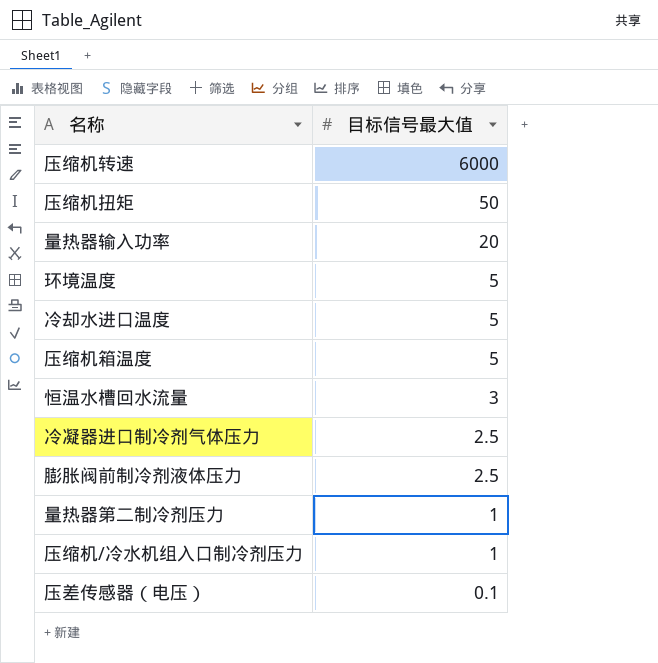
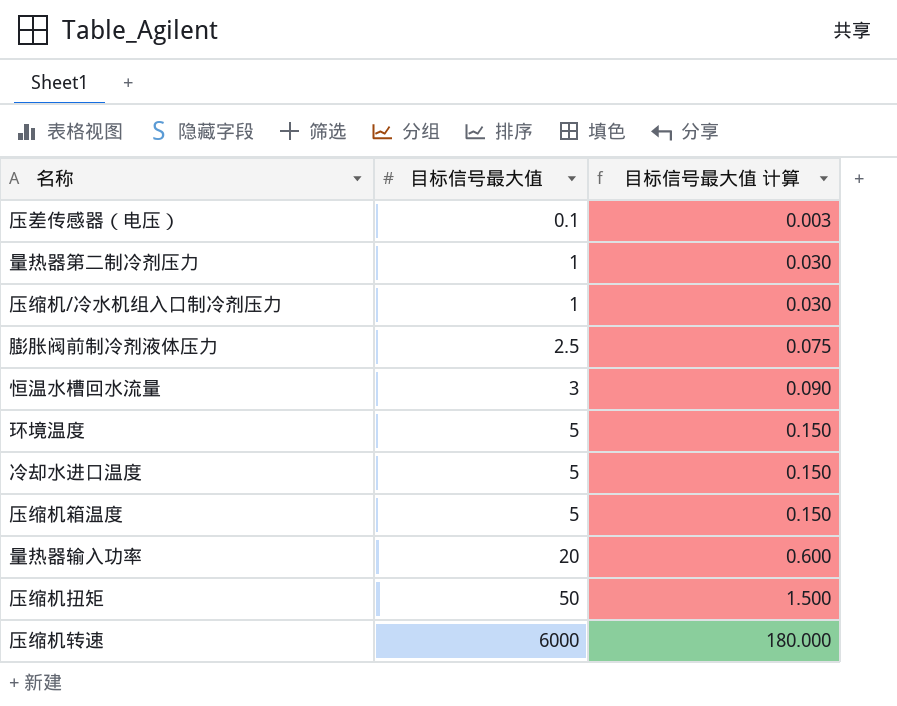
row order: 目标信号最大值 descending -> 目标信号最大值 ascending
column 目标信号最大值 计算 | formula: none -> [目标信号最大值] * 0.03
row 冷凝器进口制冷剂气体压力: 2.5 -> none

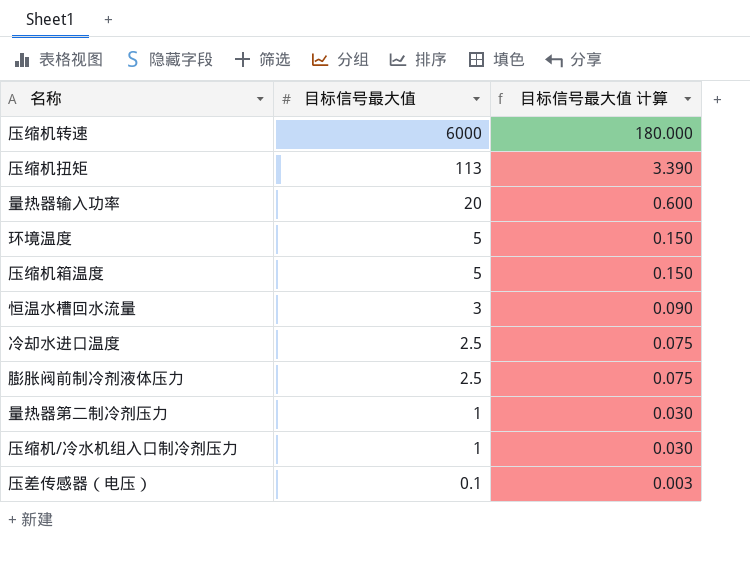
row order: 目标信号最大值 ascending -> 目标信号最大值 descending
压缩机扭矩 | 目标信号最大值: 50 -> 113
压缩机扭矩 | 目标信号最大值 计算: 1.500 -> 3.390
冷却水进口温度 | 目标信号最大值: 5 -> 2.5
冷却水进口温度 | 目标信号最大值 计算: 0.150 -> 0.075

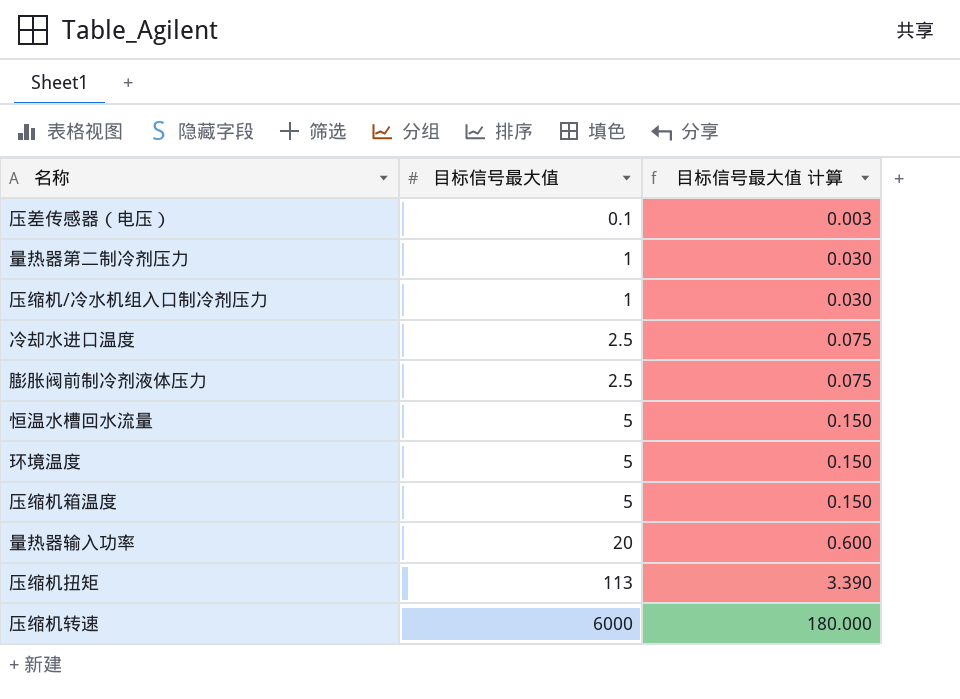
row order: 目标信号最大值 descending -> 目标信号最大值 ascending
恒温水槽回水流量 | 目标信号最大值: 3 -> 5
恒温水槽回水流量 | 目标信号最大值 计算: 0.090 -> 0.150

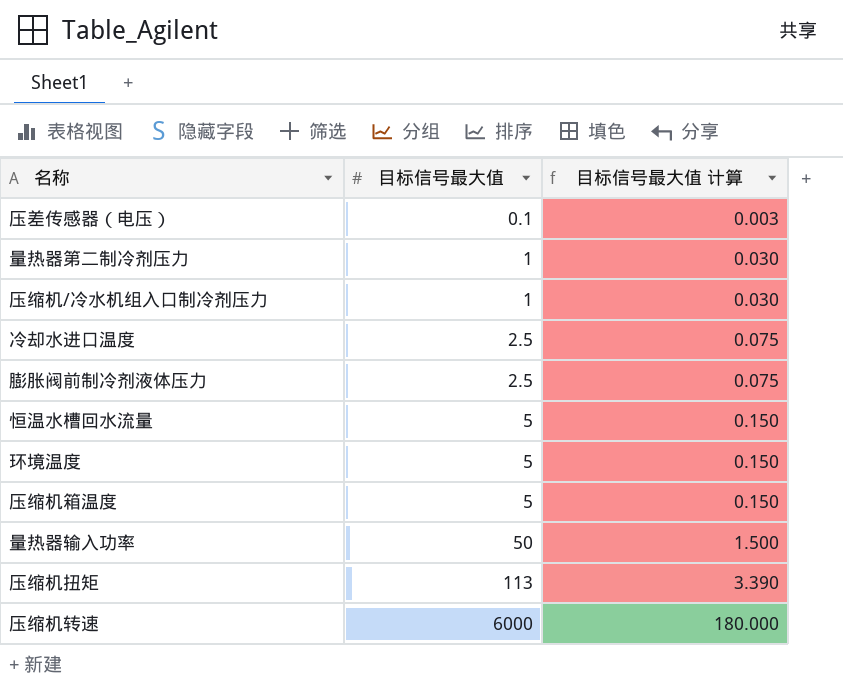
量热器输入功率 | 目标信号最大值: 20 -> 50
量热器输入功率 | 目标信号最大值 计算: 0.600 -> 1.500

